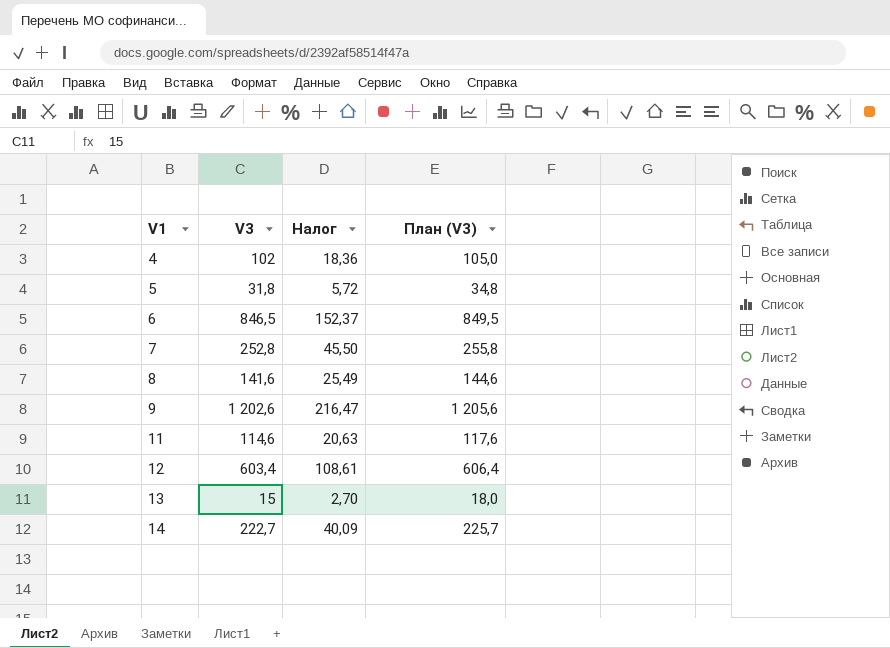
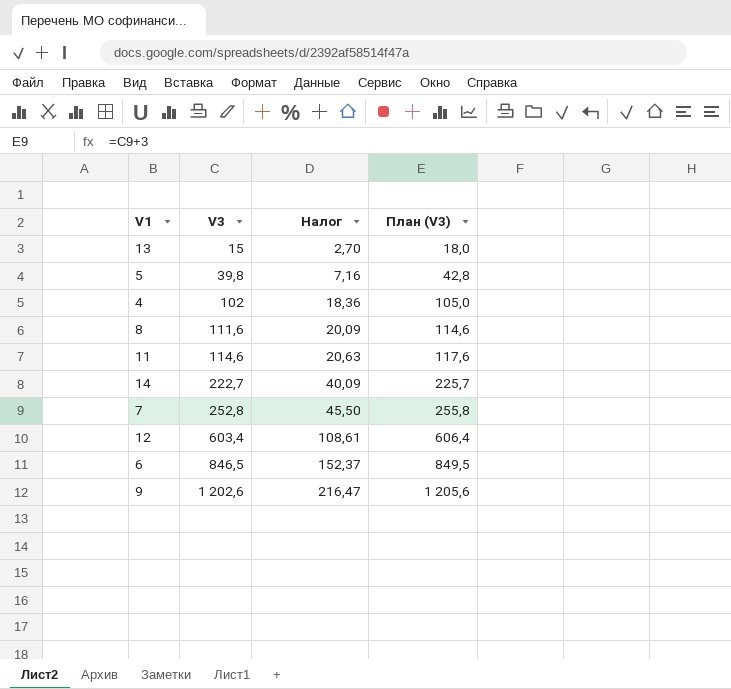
row order: V1 ascending -> V3 ascending
5 | V3: 31,8 -> 39,8
5 | Налог: 5,72 -> 7,16
5 | План (V3): 34,8 -> 42,8
8 | V3: 141,6 -> 111,6
8 | Налог: 25,49 -> 20,09
8 | План (V3): 144,6 -> 114,6

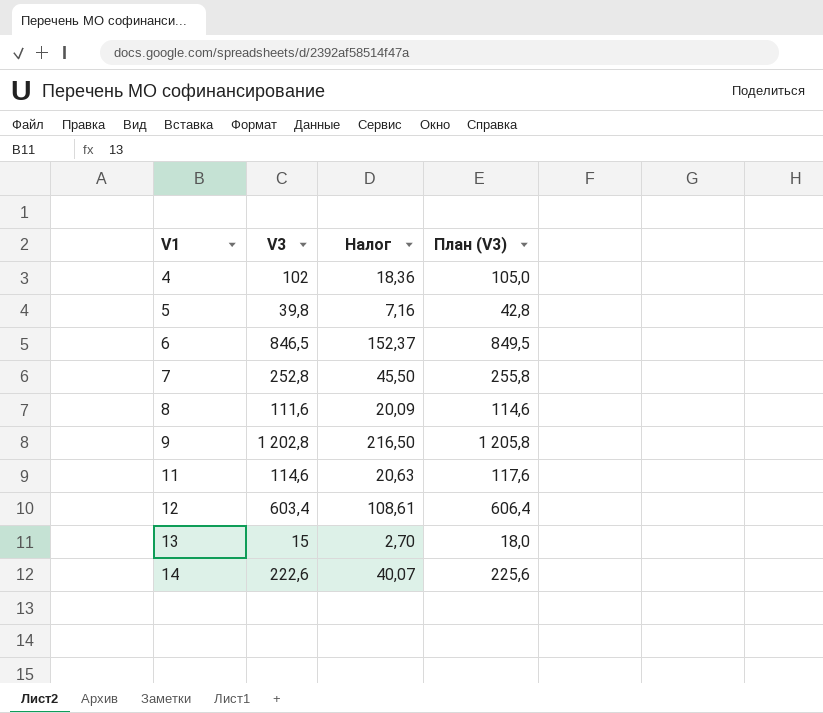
row order: V3 ascending -> V1 ascending
9 | V3: 1 202,6 -> 1 202,8
9 | Налог: 216,47 -> 216,50
9 | План (V3): 1 205,6 -> 1 205,8
14 | V3: 222,7 -> 222,6
14 | Налог: 40,09 -> 40,07
14 | План (V3): 225,7 -> 225,6

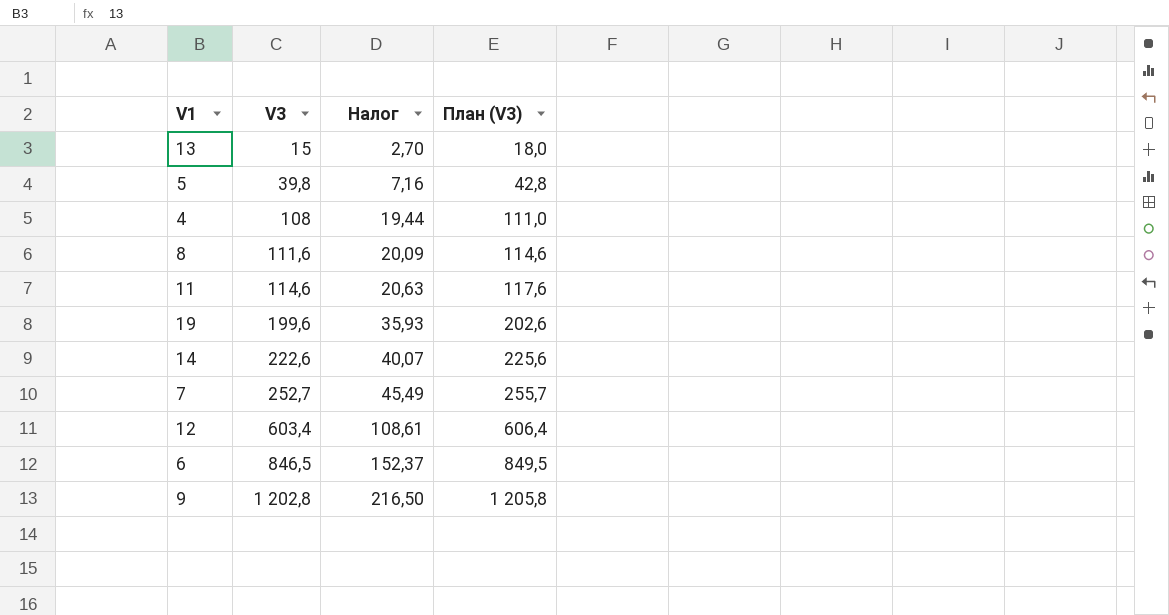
row order: V1 ascending -> V3 ascending
4 | V3: 102 -> 108
4 | Налог: 18,36 -> 19,44
4 | План (V3): 105,0 -> 111,0
row 19: none -> 199,6 | 35,93 | 202,6
7 | V3: 252,8 -> 252,7
7 | Налог: 45,50 -> 45,49
7 | План (V3): 255,8 -> 255,7

